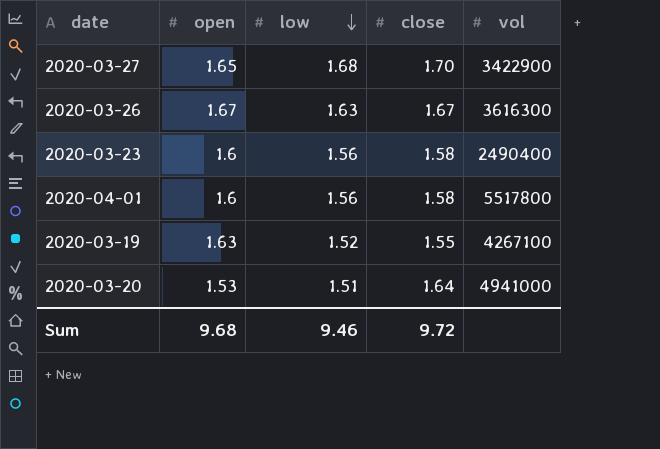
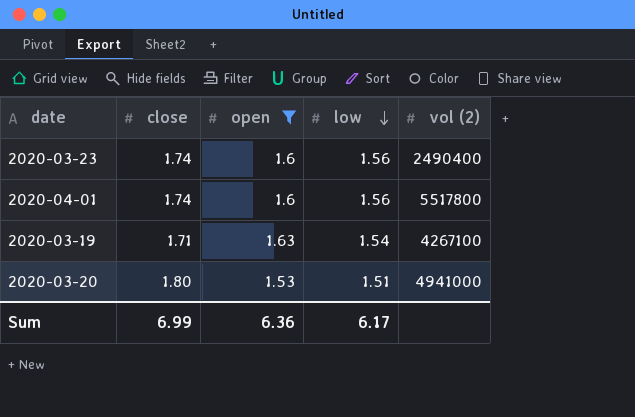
filter: none -> open <= 1.63
column close | position: 4 -> 2
column name: vol -> vol (2)
2020-03-23 | close: 1.58 -> 1.74
2020-04-01 | close: 1.58 -> 1.74
2020-03-19 | close: 1.55 -> 1.71
2020-03-19 | low: 1.52 -> 1.54
2020-03-20 | close: 1.64 -> 1.80
Sum | close: 9.72 -> 6.99
Sum | open: 9.68 -> 6.36
Sum | low: 9.46 -> 6.17

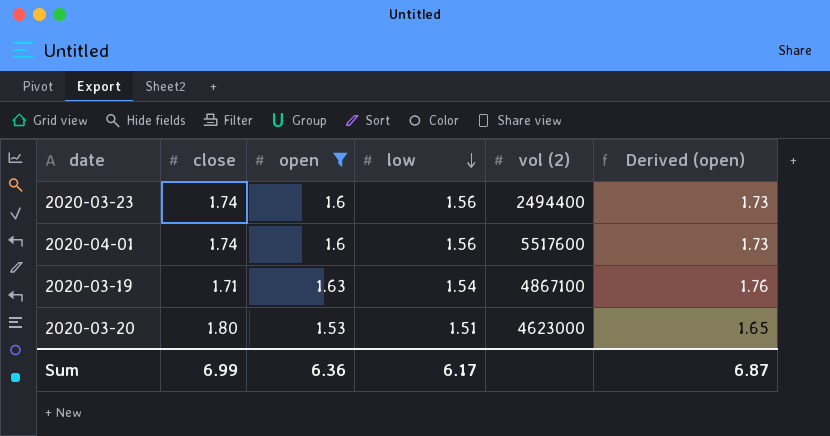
column Derived (open) | formula: none -> [open] * 1.08
2020-03-23 | vol (2): 2490400 -> 2494400
2020-04-01 | vol (2): 5517800 -> 5517600
2020-03-19 | vol (2): 4267100 -> 4867100
2020-03-20 | vol (2): 4941000 -> 4623000

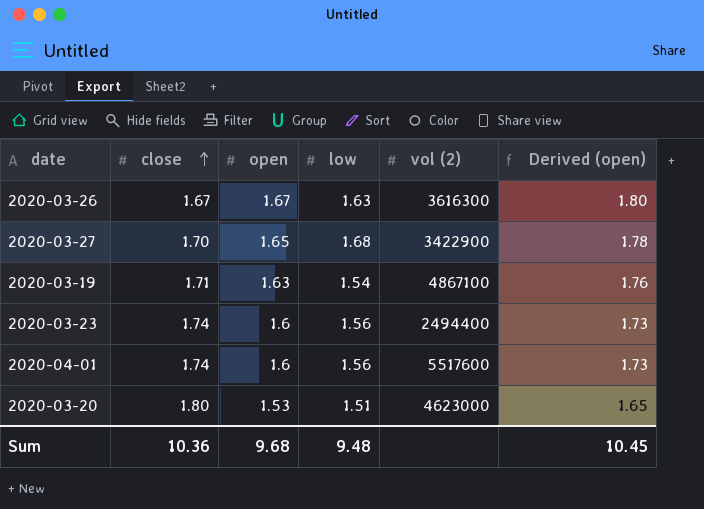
filter: open <= 1.63 -> none
row order: low descending -> close ascending
Sum | close: 6.99 -> 10.36
Sum | open: 6.36 -> 9.68
Sum | low: 6.17 -> 9.48
Sum | Derived (open): 6.87 -> 10.45

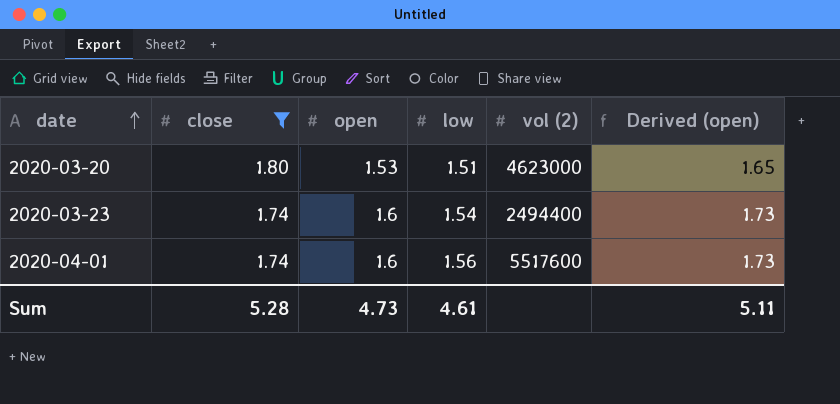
filter: none -> close >= 1.74
row order: close ascending -> date ascending
2020-03-23 | low: 1.56 -> 1.54
Sum | close: 10.36 -> 5.28
Sum | open: 9.68 -> 4.73
Sum | low: 9.48 -> 4.61
Sum | Derived (open): 10.45 -> 5.11

